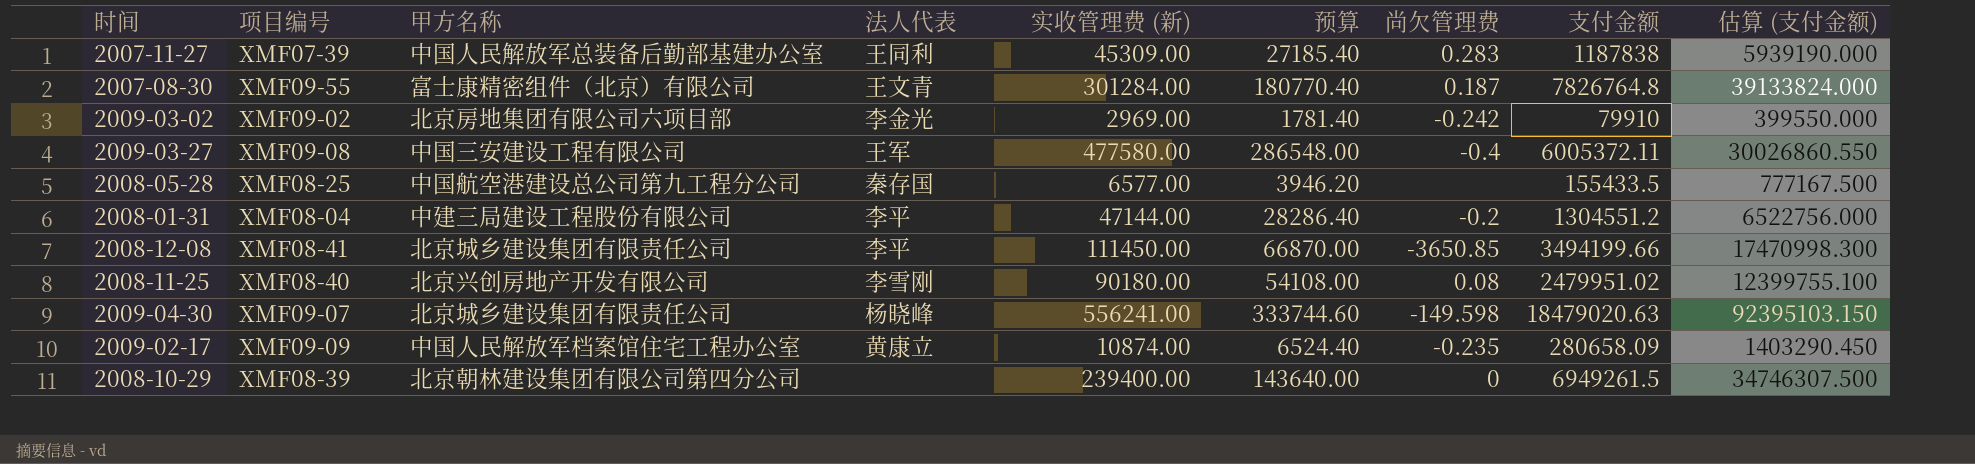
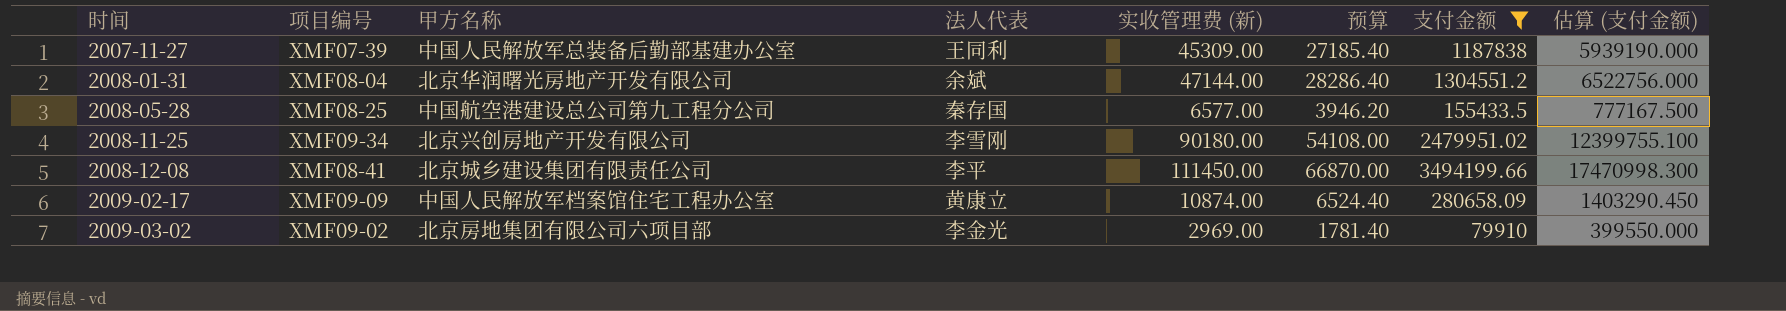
filter: none -> 支付金额 <= 3494199.66
row order: none -> 时间 ascending
column 尚欠管理费 | position: 7 -> none
2008-01-31 | 甲方名称: 中建三局建设工程股份有限公司 -> 北京华润曙光房地产开发有限公司
2008-01-31 | 法人代表: 李平 -> 余斌
2008-11-25 | 项目编号: XMF08-40 -> XMF09-34

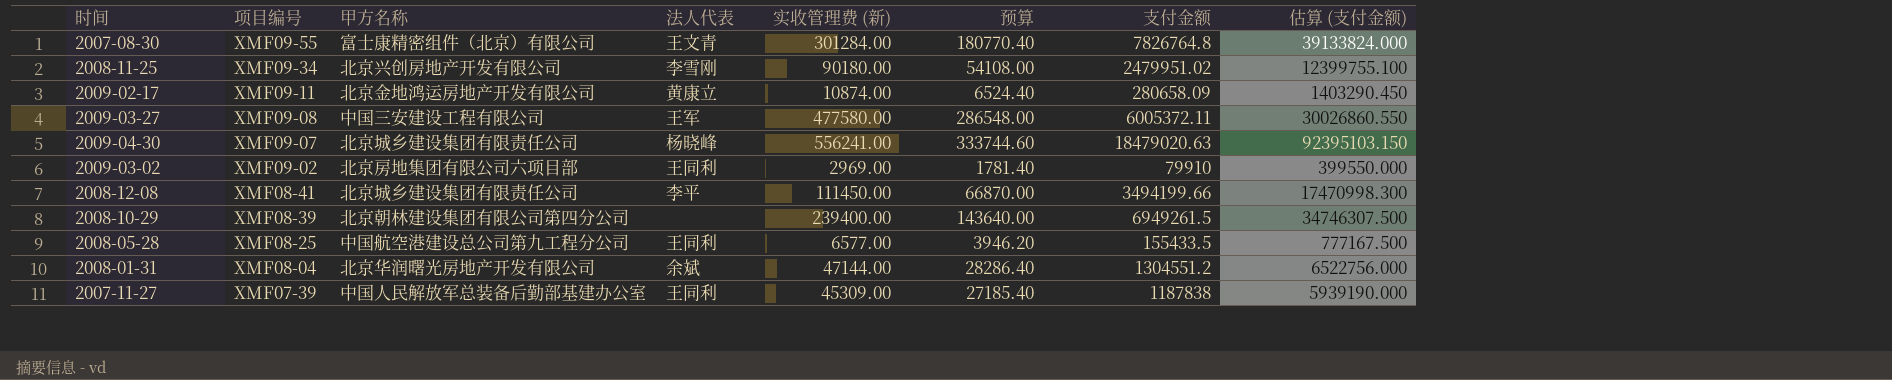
filter: 支付金额 <= 3494199.66 -> none
row order: 时间 ascending -> 项目编号 descending
2009-02-17 | 项目编号: XMF09-09 -> XMF09-11
2009-02-17 | 甲方名称: 中国人民解放军档案馆住宅工程办公室 -> 北京金地鸿运房地产开发有限公司
2009-03-02 | 法人代表: 李金光 -> 王同利
2008-05-28 | 法人代表: 秦存国 -> 王同利

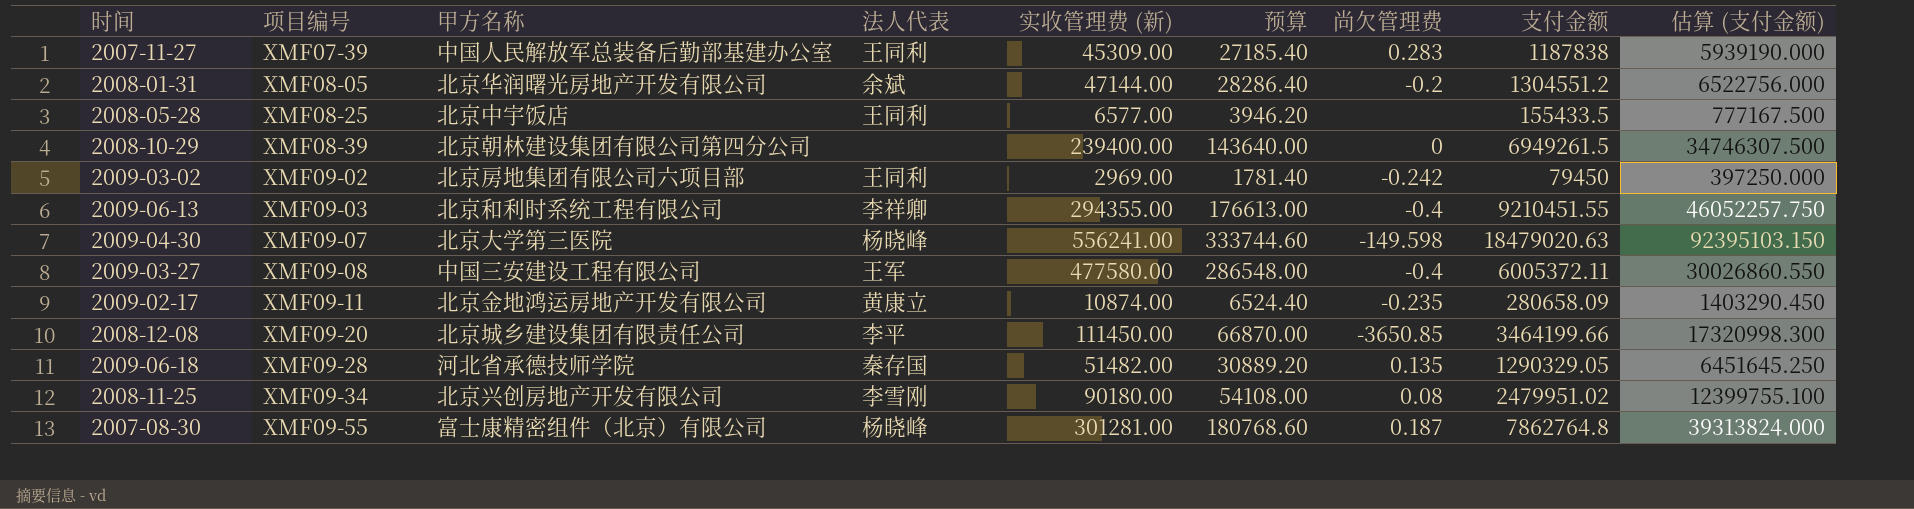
row order: 项目编号 descending -> 项目编号 ascending
column 尚欠管理费 | position: none -> 7
2008-01-31 | 项目编号: XMF08-04 -> XMF08-05
2008-05-28 | 甲方名称: 中国航空港建设总公司第九工程分公司 -> 北京中宇饭店
2009-03-02 | 支付金额: 79910 -> 79450
2009-03-02 | 估算 (支付金额): 399550.000 -> 397250.000
row 2009-06-13: none -> XMF09-03 | 北京和利时系统工程有限公司 | 李祥卿 | 294355.00 | 176613.00 | -0.4 | 9210451.55 | 46052257.750
2009-04-30 | 甲方名称: 北京城乡建设集团有限责任公司 -> 北京大学第三医院
2008-12-08 | 项目编号: XMF08-41 -> XMF09-20
2008-12-08 | 支付金额: 3494199.66 -> 3464199.66
2008-12-08 | 估算 (支付金额): 17470998.300 -> 17320998.300
row 2009-06-18: none -> XMF09-28 | 河北省承德技师学院 | 秦存国 | 51482.00 | 30889.20 | 0.135 | 1290329.05 | 6451645.250
2007-08-30 | 法人代表: 王文青 -> 杨晓峰
2007-08-30 | 实收管理费 (新): 301284.00 -> 301281.00
2007-08-30 | 预算: 180770.40 -> 180768.60
2007-08-30 | 支付金额: 7826764.8 -> 7862764.8
2007-08-30 | 估算 (支付金额): 39133824.000 -> 39313824.000

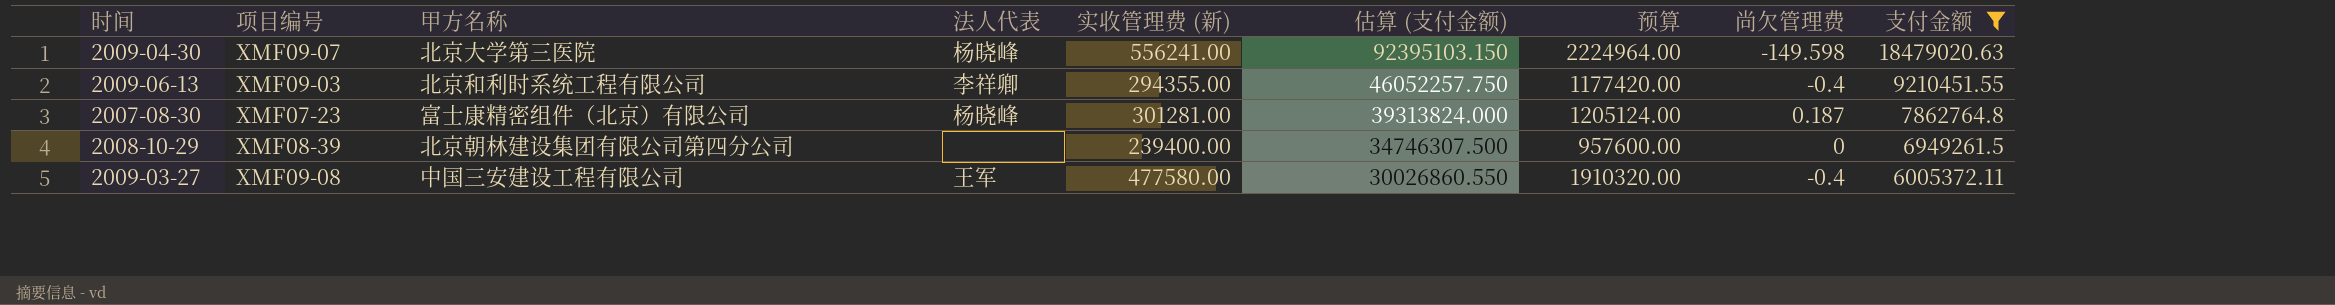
filter: none -> 支付金额 >= 6005372.11
row order: 项目编号 ascending -> 估算 (支付金额) descending
column 估算 (支付金额) | position: 9 -> 6
column 预算 | formula: [实收管理费 (新)] * 0.6 -> [实收管理费 (新)] * 4
2007-08-30 | 项目编号: XMF09-55 -> XMF07-23

